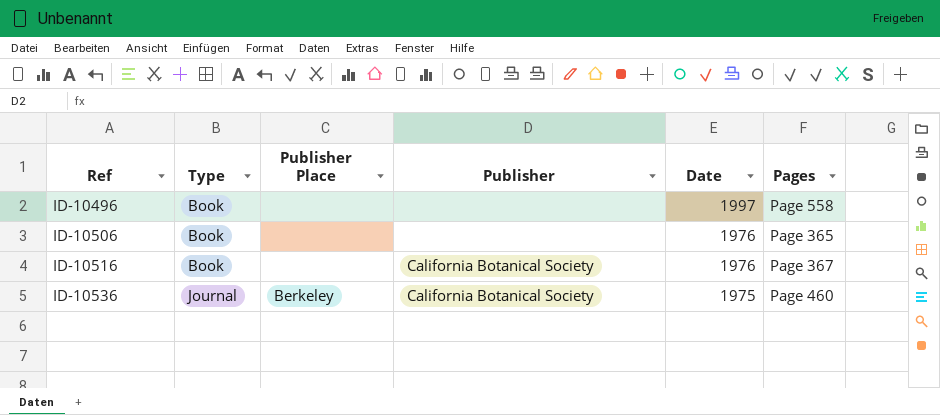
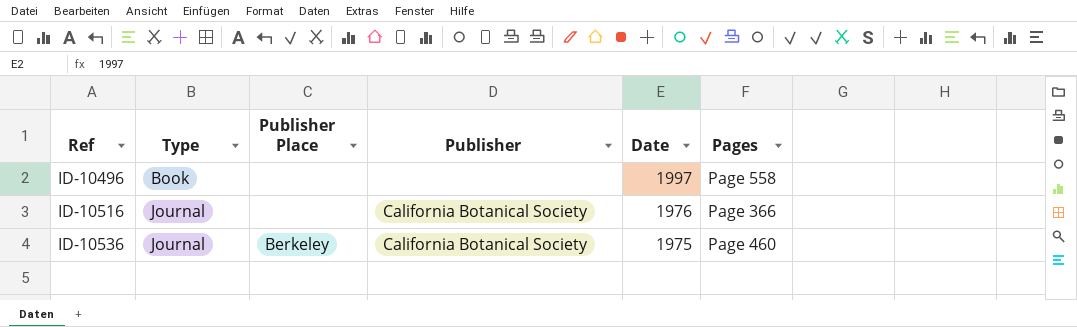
row ID-10506: Book | none | none | 1976 | Page 365 -> none
ID-10516 | Type: Book -> Journal
ID-10516 | Pages: Page 367 -> Page 366

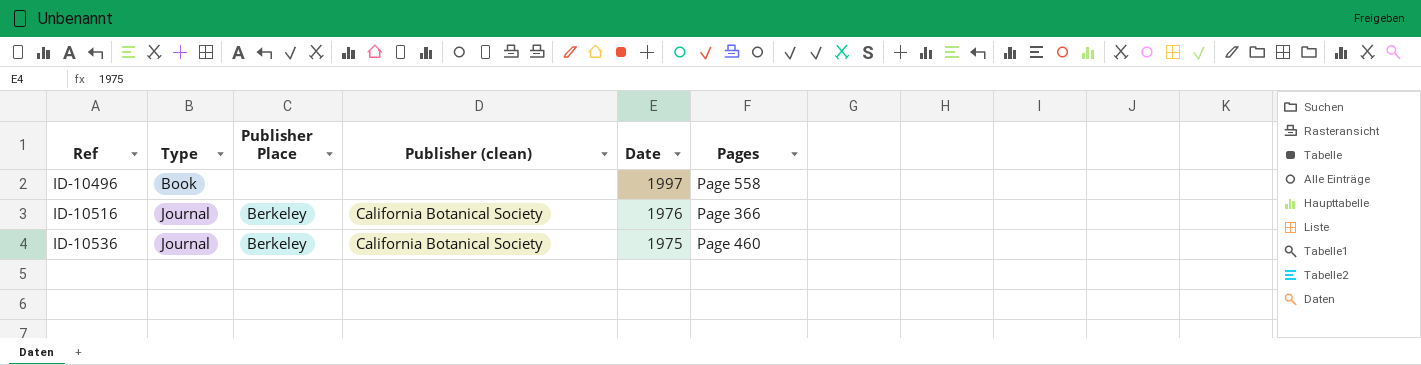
column name: Publisher -> Publisher (clean)
ID-10516 | Publisher Place: none -> Berkeley

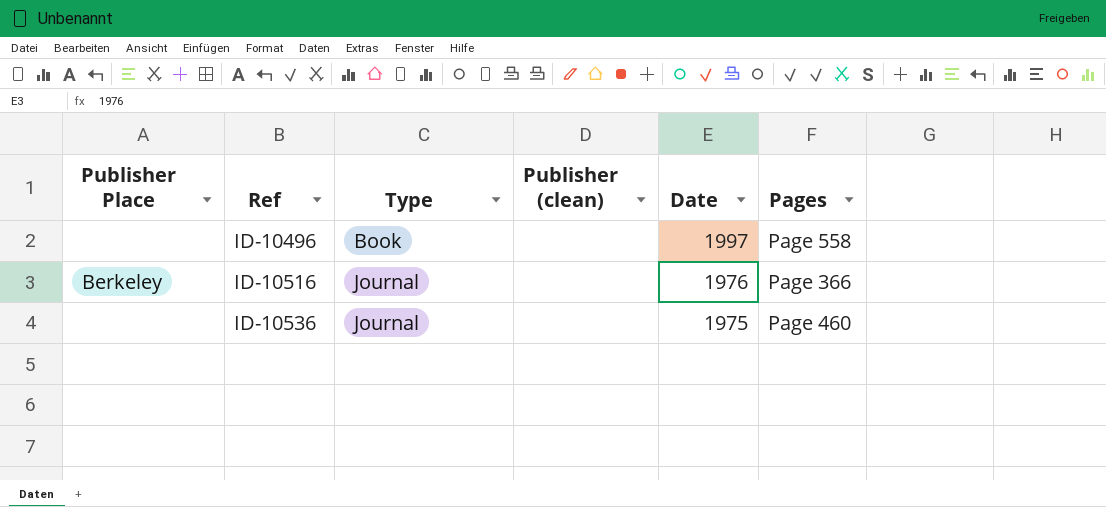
column Publisher Place | position: 3 -> 1
ID-10516 | Publisher (clean): California Botanical Society -> none
ID-10536 | Publisher Place: Berkeley -> none
ID-10536 | Publisher (clean): California Botanical Society -> none

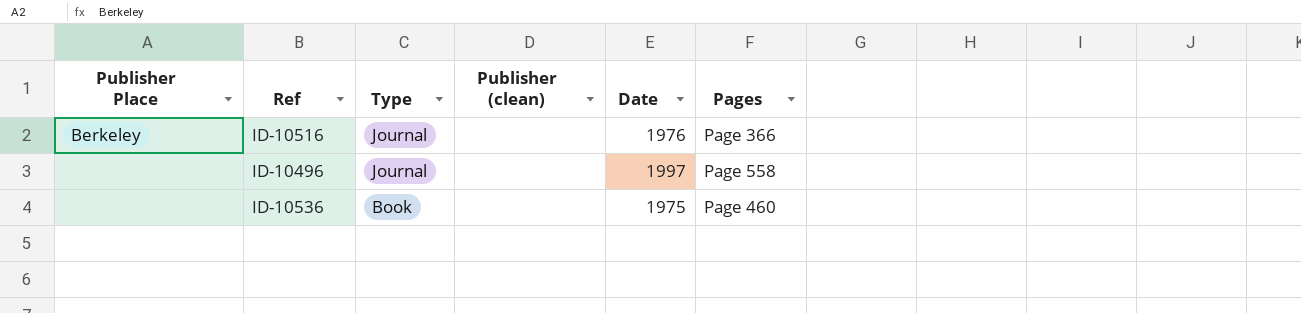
row order: Ref ascending -> Type descending
ID-10496 | Type: Book -> Journal
ID-10536 | Type: Journal -> Book

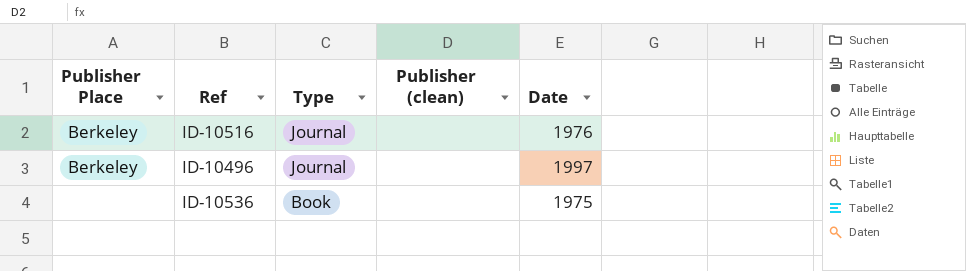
column Pages | position: 6 -> none
ID-10496 | Publisher Place: none -> Berkeley

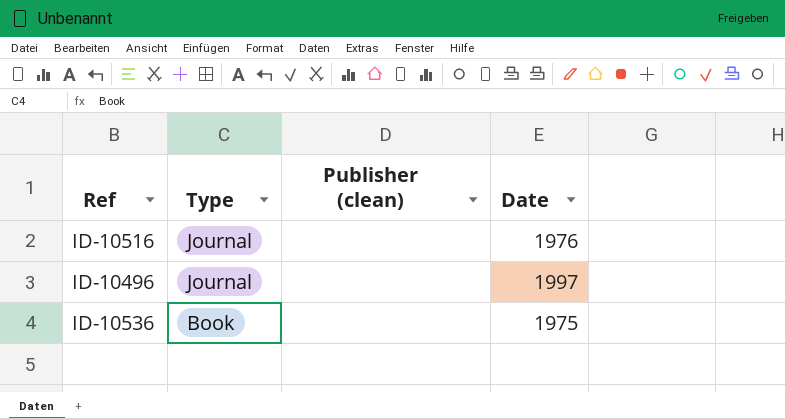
column Publisher Place | position: 1 -> none

